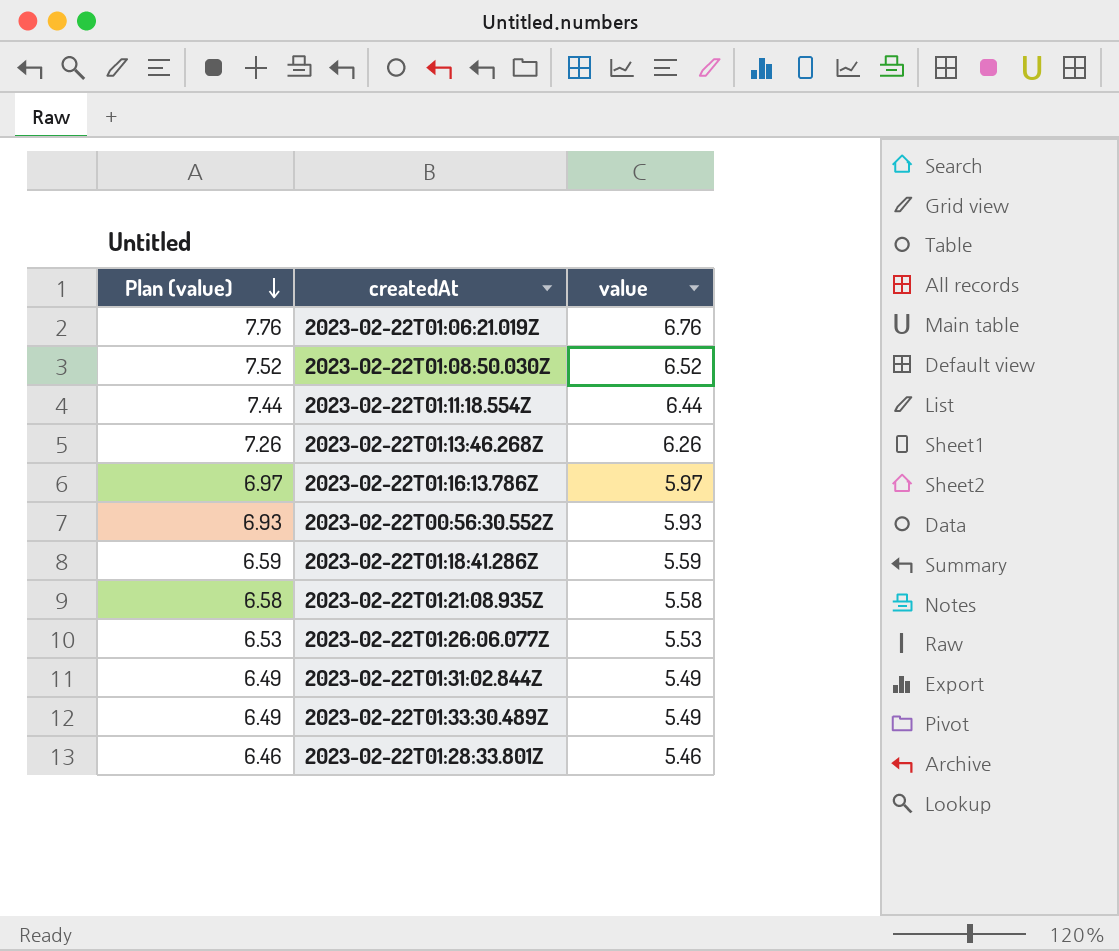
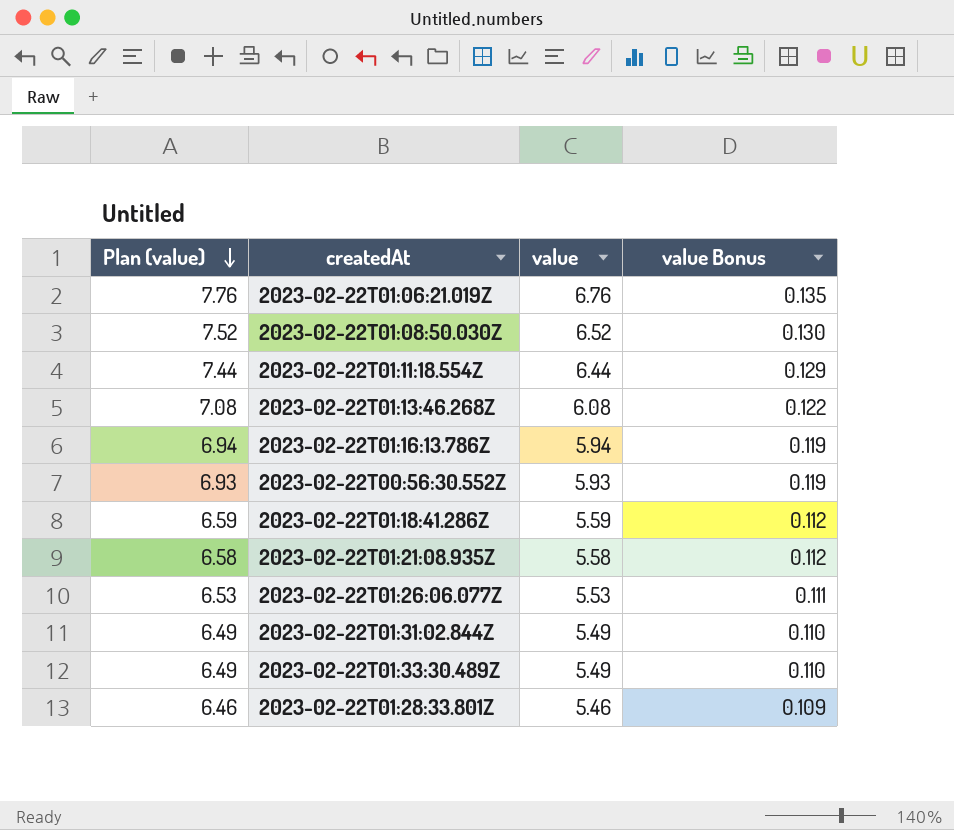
column value Bonus | formula: none -> [value] * 0.02
2023-02-22T01:13:46.268Z | Plan (value): 7.26 -> 7.08
2023-02-22T01:13:46.268Z | value: 6.26 -> 6.08
2023-02-22T01:16:13.786Z | Plan (value): 6.97 -> 6.94
2023-02-22T01:16:13.786Z | value: 5.97 -> 5.94

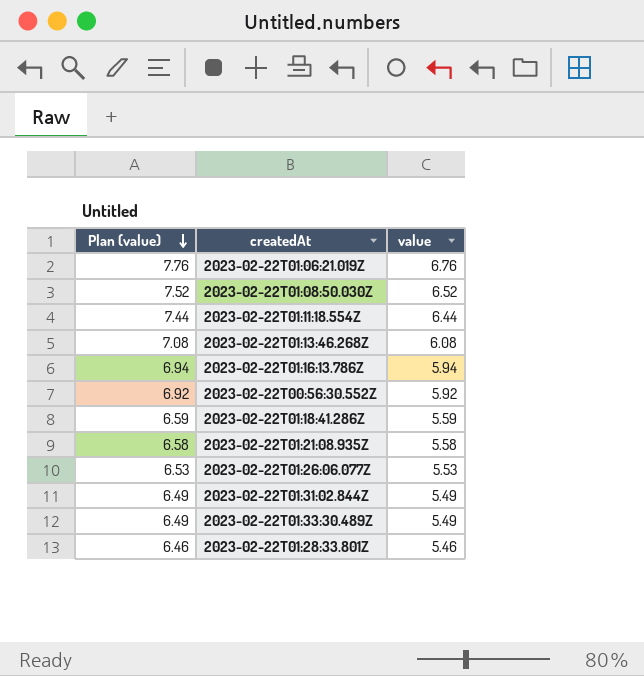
column value Bonus | formula: [value] * 0.02 -> none
2023-02-22T00:56:30.552Z | Plan (value): 6.93 -> 6.92
2023-02-22T00:56:30.552Z | value: 5.93 -> 5.92

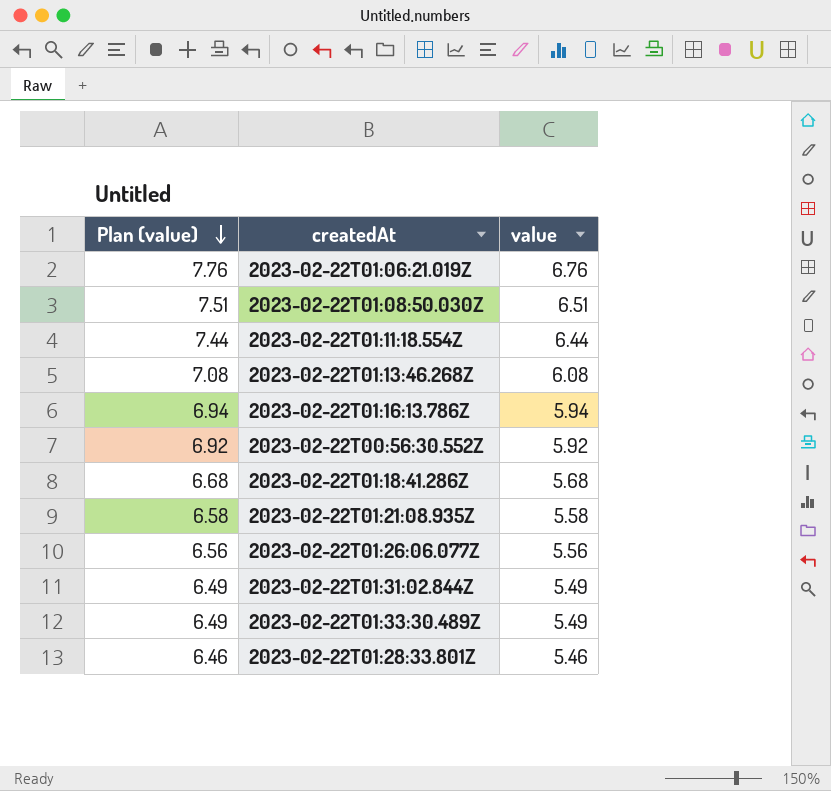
2023-02-22T01:08:50.030Z | Plan (value): 7.52 -> 7.51
2023-02-22T01:08:50.030Z | value: 6.52 -> 6.51
2023-02-22T01:18:41.286Z | Plan (value): 6.59 -> 6.68
2023-02-22T01:18:41.286Z | value: 5.59 -> 5.68
2023-02-22T01:26:06.077Z | Plan (value): 6.53 -> 6.56
2023-02-22T01:26:06.077Z | value: 5.53 -> 5.56

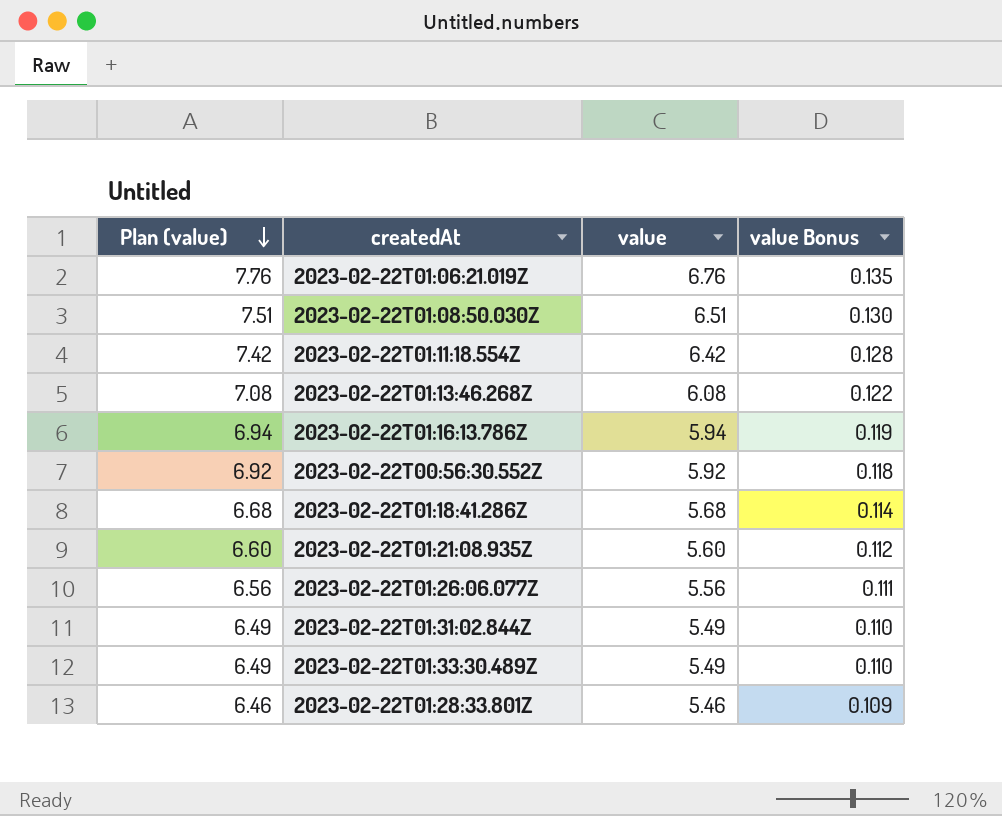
column value Bonus | formula: none -> [value] * 0.02
2023-02-22T01:11:18.554Z | Plan (value): 7.44 -> 7.42
2023-02-22T01:11:18.554Z | value: 6.44 -> 6.42
2023-02-22T01:21:08.935Z | Plan (value): 6.58 -> 6.60
2023-02-22T01:21:08.935Z | value: 5.58 -> 5.60

